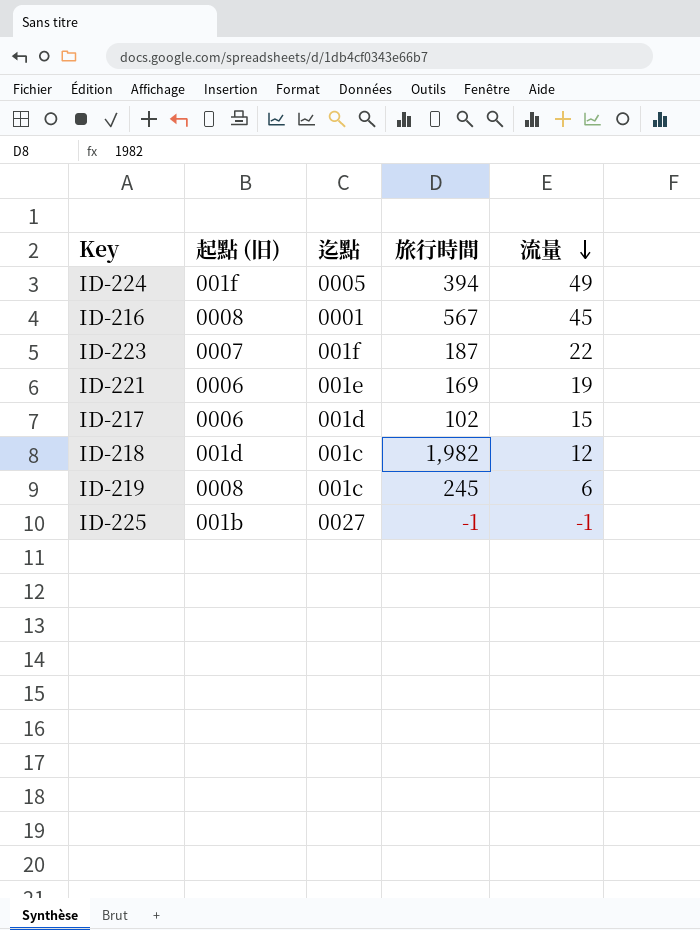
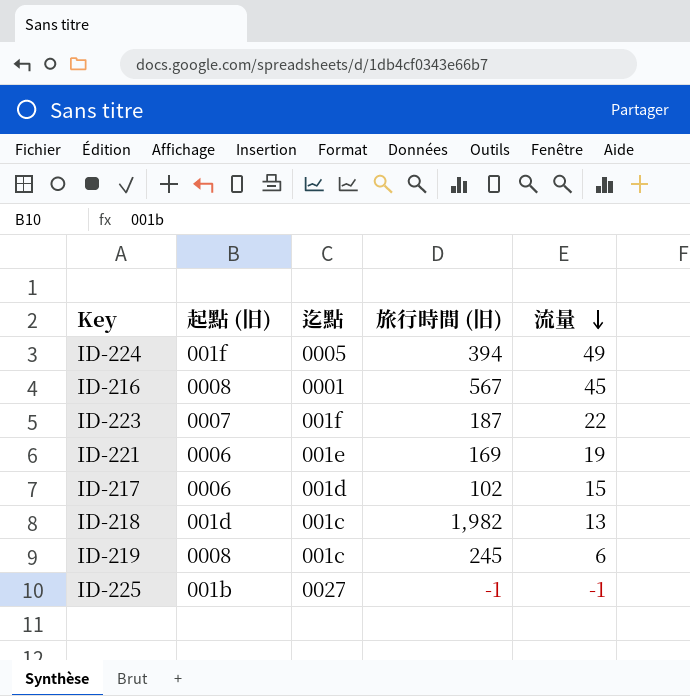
column name: 旅行時間 -> 旅行時間 (旧)
ID-218 | 流量: 12 -> 13

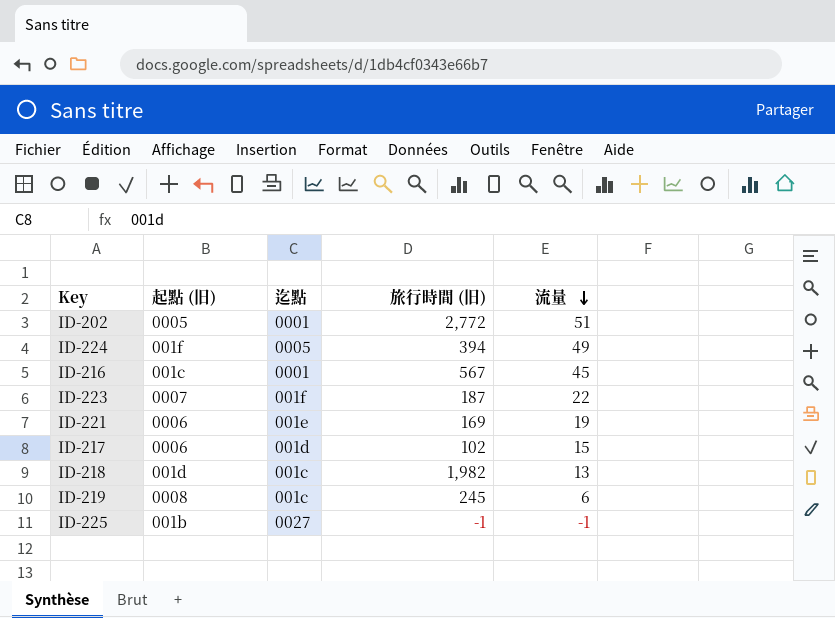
row ID-202: none -> 0005 | 0001 | 2,772 | 51
ID-216 | 起點 (旧): 0008 -> 001c

